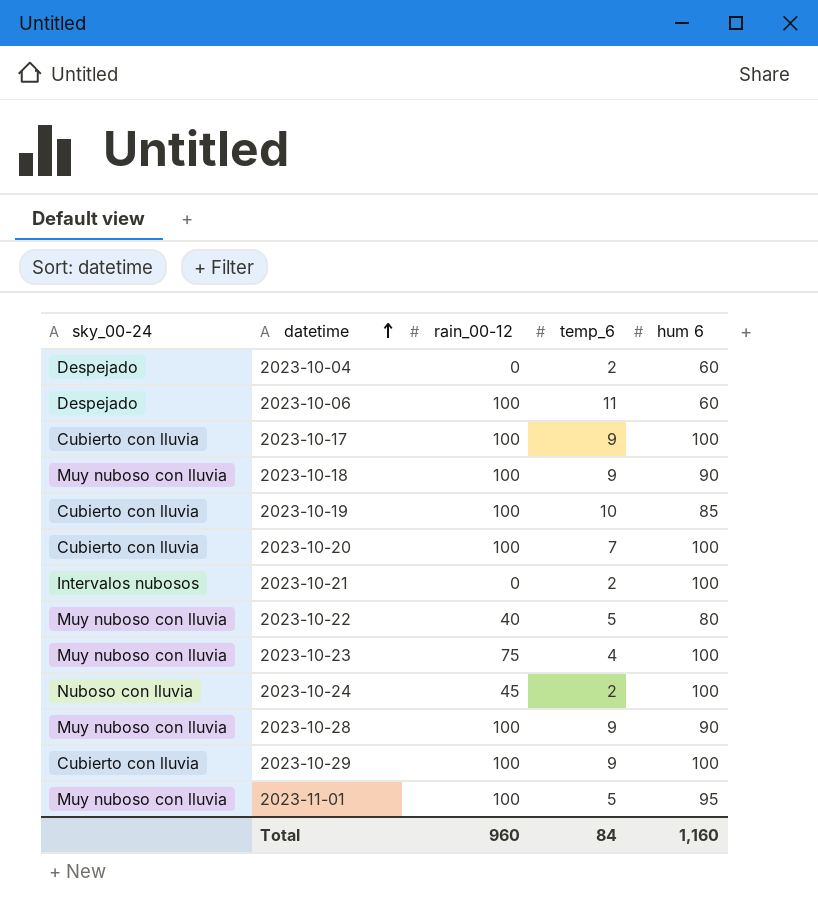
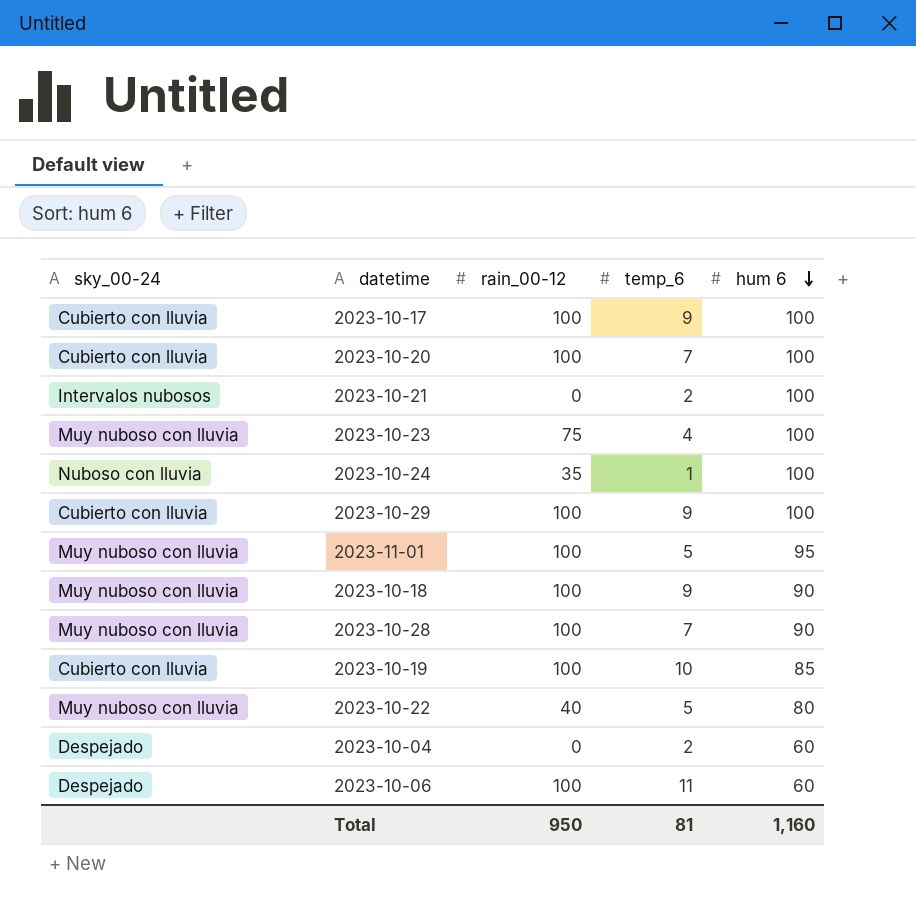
row order: datetime ascending -> hum 6 descending
2023-10-24 | rain_00-12: 45 -> 35
2023-10-24 | temp_6: 2 -> 1
2023-10-28 | temp_6: 9 -> 7
Total | rain_00-12: 960 -> 950
Total | temp_6: 84 -> 81

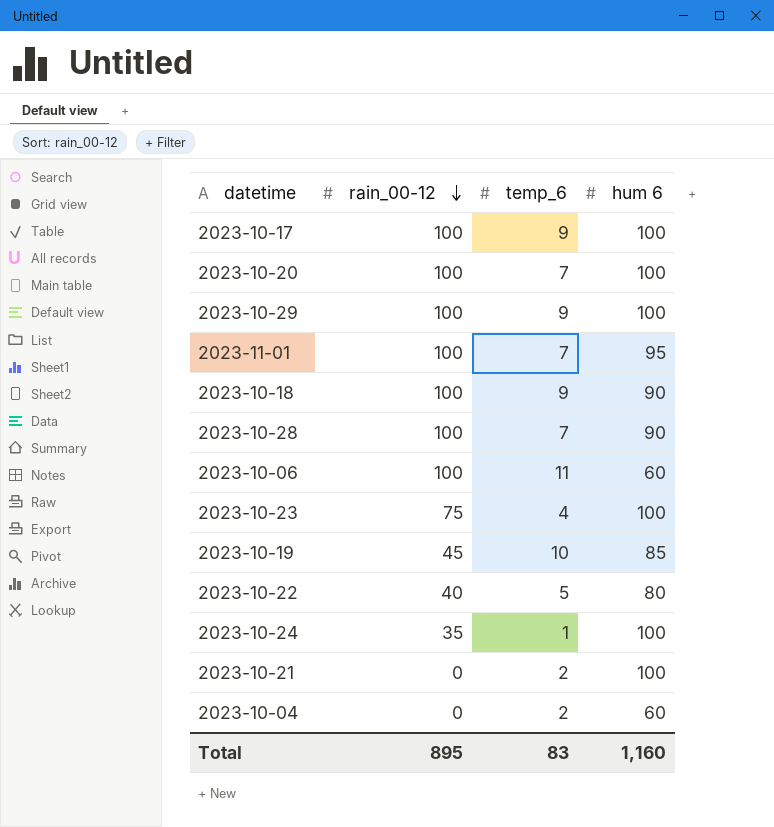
row order: hum 6 descending -> rain_00-12 descending
column sky_00-24 | position: 1 -> none
2023-11-01 | temp_6: 5 -> 7
2023-10-19 | rain_00-12: 100 -> 45
Total | rain_00-12: 950 -> 895
Total | temp_6: 81 -> 83

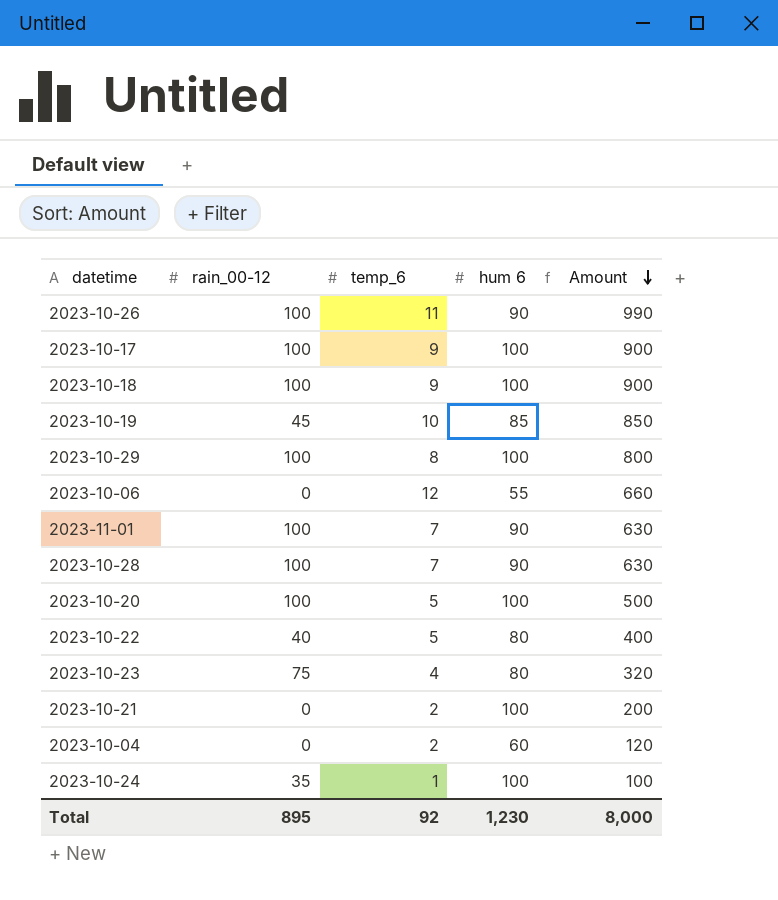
row order: rain_00-12 descending -> Amount descending
column Amount | formula: none -> [temp_6] * [hum 6]
row 2023-10-26: none -> 100 | 11 | 90 | 990
2023-10-18 | hum 6: 90 -> 100
2023-10-29 | temp_6: 9 -> 8
2023-10-06 | rain_00-12: 100 -> 0
2023-10-06 | temp_6: 11 -> 12
2023-10-06 | hum 6: 60 -> 55
2023-11-01 | hum 6: 95 -> 90
2023-10-20 | temp_6: 7 -> 5
2023-10-23 | hum 6: 100 -> 80
Total | temp_6: 83 -> 92
Total | hum 6: 1,160 -> 1,230

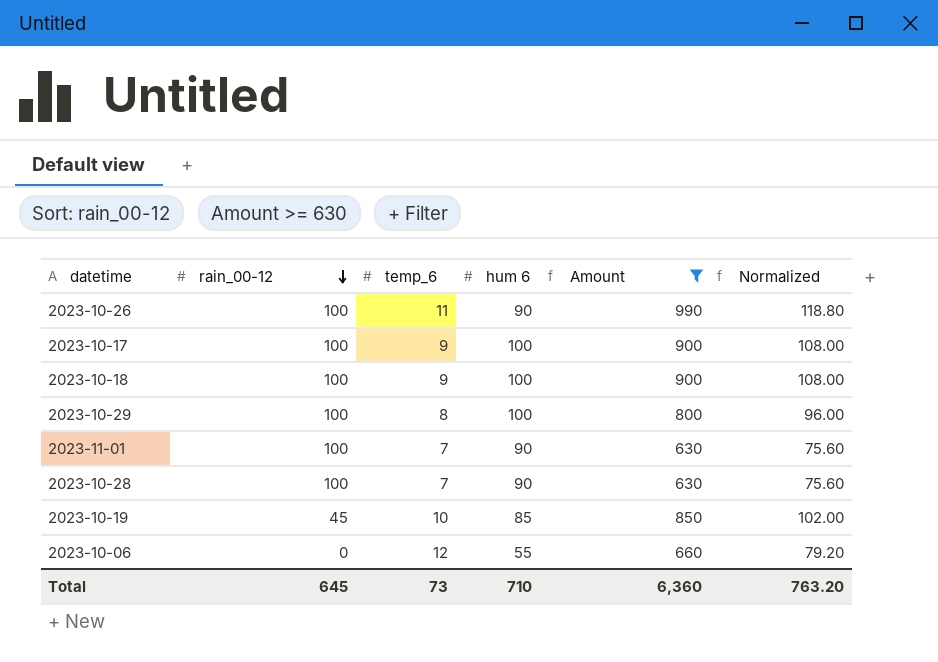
filter: none -> Amount >= 630
row order: Amount descending -> rain_00-12 descending
column Normalized | formula: none -> [Amount] * 0.12
Total | rain_00-12: 895 -> 645
Total | temp_6: 92 -> 73
Total | hum 6: 1,230 -> 710
Total | Amount: 8,000 -> 6,360

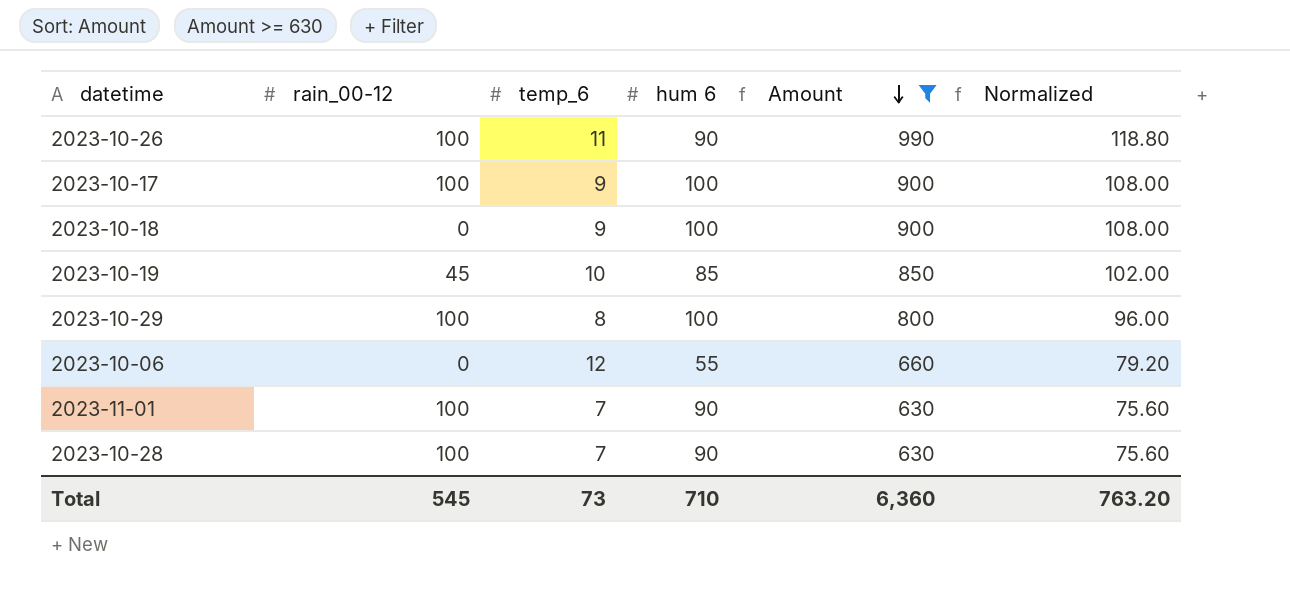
row order: rain_00-12 descending -> Amount descending
2023-10-18 | rain_00-12: 100 -> 0
Total | rain_00-12: 645 -> 545

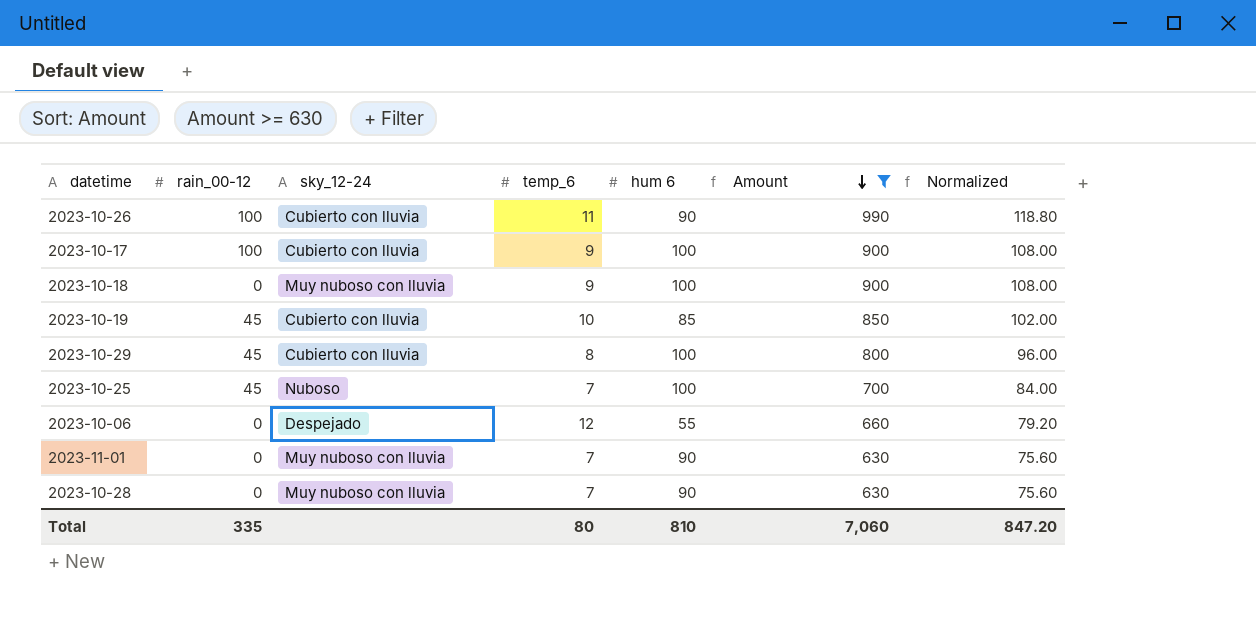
column sky_12-24 | position: none -> 3
2023-10-29 | rain_00-12: 100 -> 45
row 2023-10-25: none -> 45 | Nuboso | 7 | 100 | 700 | 84.00
2023-11-01 | rain_00-12: 100 -> 0
2023-10-28 | rain_00-12: 100 -> 0
Total | rain_00-12: 545 -> 335
Total | temp_6: 73 -> 80
Total | hum 6: 710 -> 810
Total | Amount: 6,360 -> 7,060
Total | Normalized: 763.20 -> 847.20

